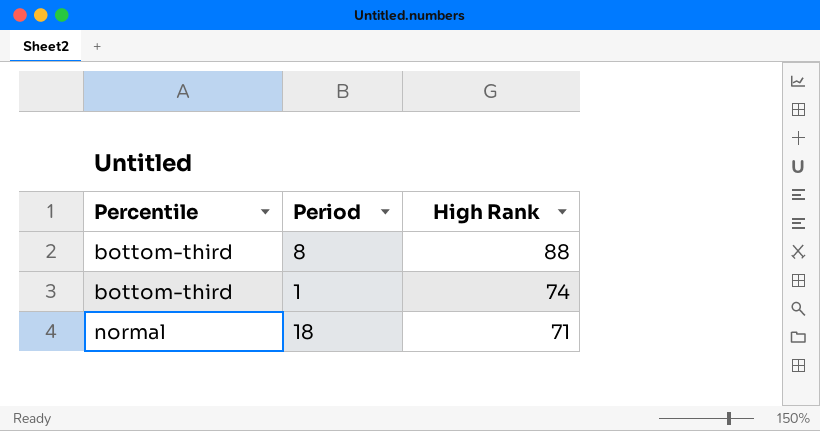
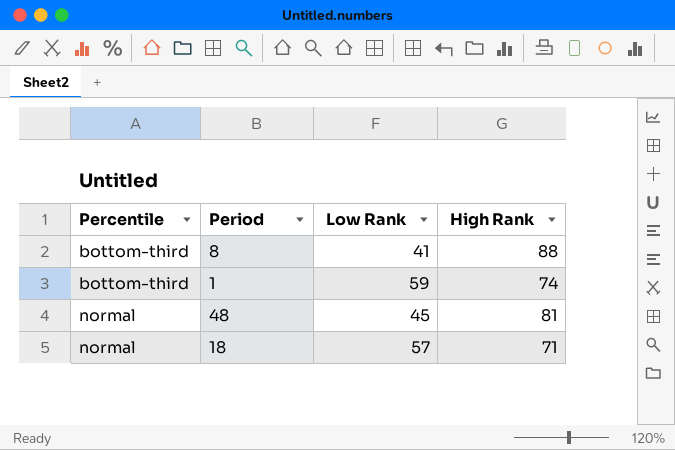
column Low Rank | position: none -> 3
row 48: none -> normal | 45 | 81

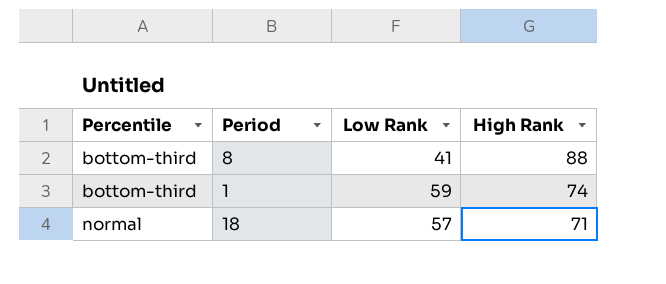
row 48: normal | 45 | 81 -> none

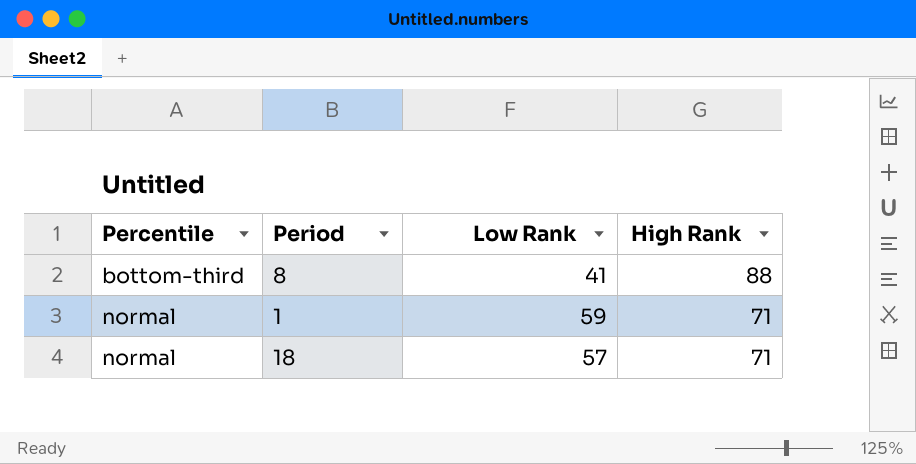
1 | Percentile: bottom-third -> normal
1 | High Rank: 74 -> 71

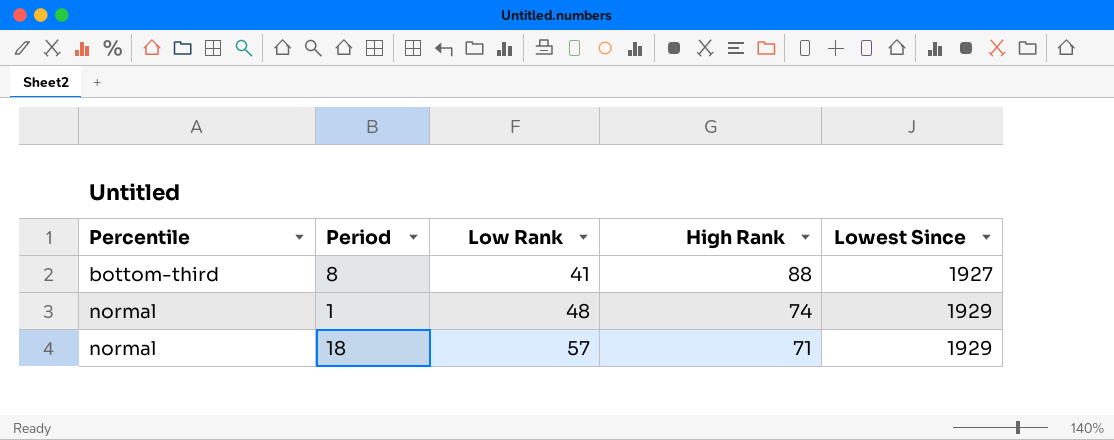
column Lowest Since | position: none -> 5
1 | Low Rank: 59 -> 48
1 | High Rank: 71 -> 74

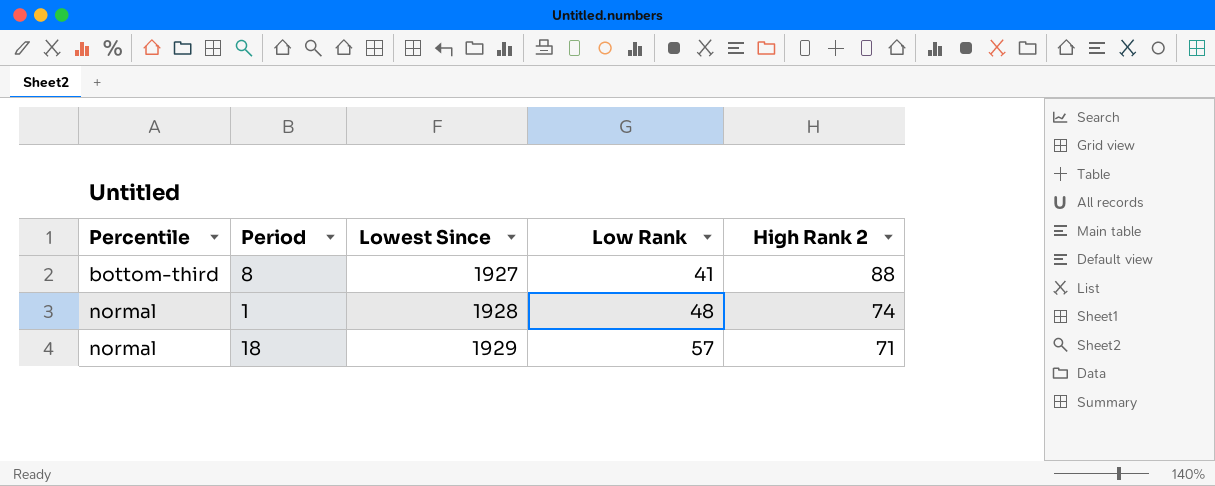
column Lowest Since | position: 5 -> 3
column name: High Rank -> High Rank 2
1 | Lowest Since: 1929 -> 1928

